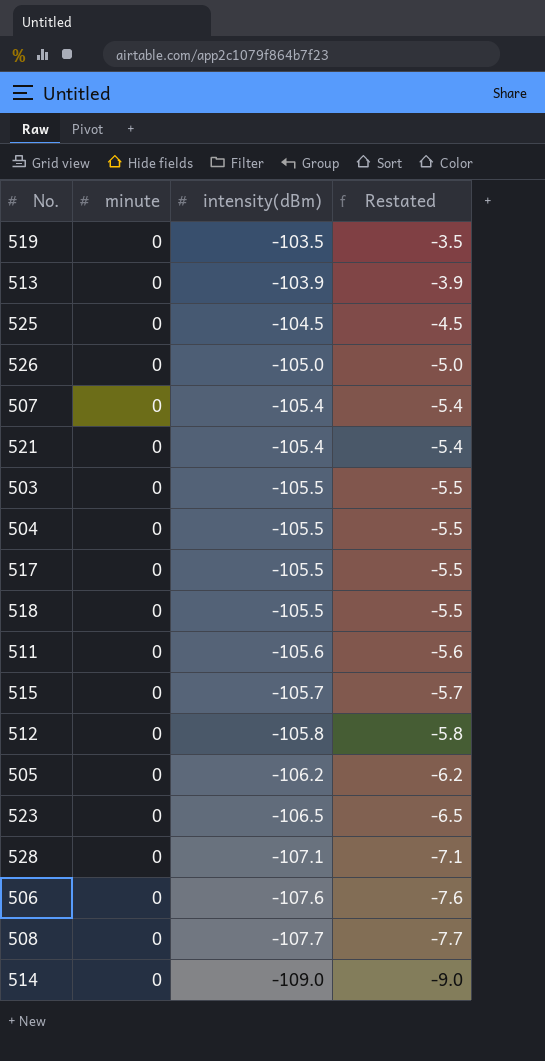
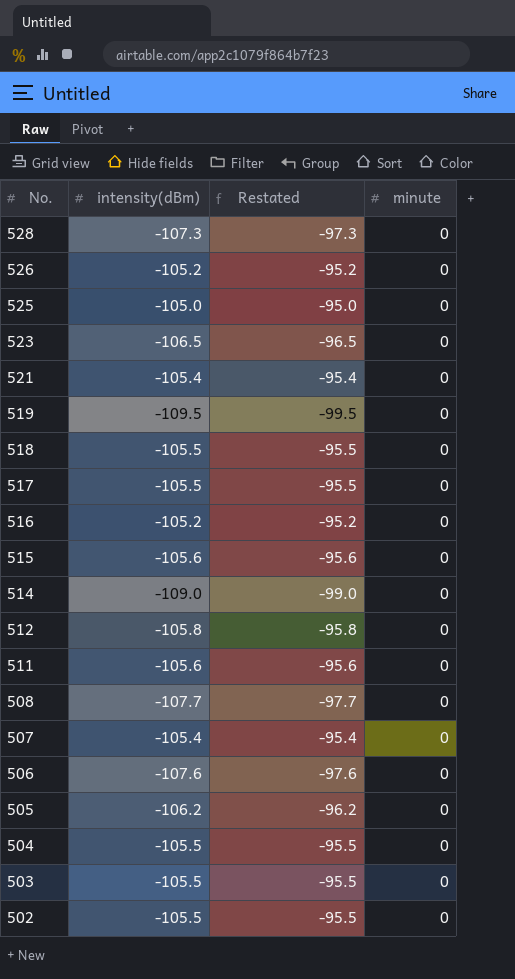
row order: intensity(dBm) descending -> No. descending
column Restated | formula: [intensity(dBm)] + 100 -> [intensity(dBm)] + 10
column minute | position: 2 -> 4
row 513: 0 | -103.9 | -3.9 -> none
528 | intensity(dBm): -107.1 -> -107.3
526 | intensity(dBm): -105.0 -> -105.2
525 | intensity(dBm): -104.5 -> -105.0
519 | intensity(dBm): -103.5 -> -109.5
row 516: none -> -105.2 | -95.2 | 0
515 | intensity(dBm): -105.7 -> -105.6
row 502: none -> -105.5 | -95.5 | 0

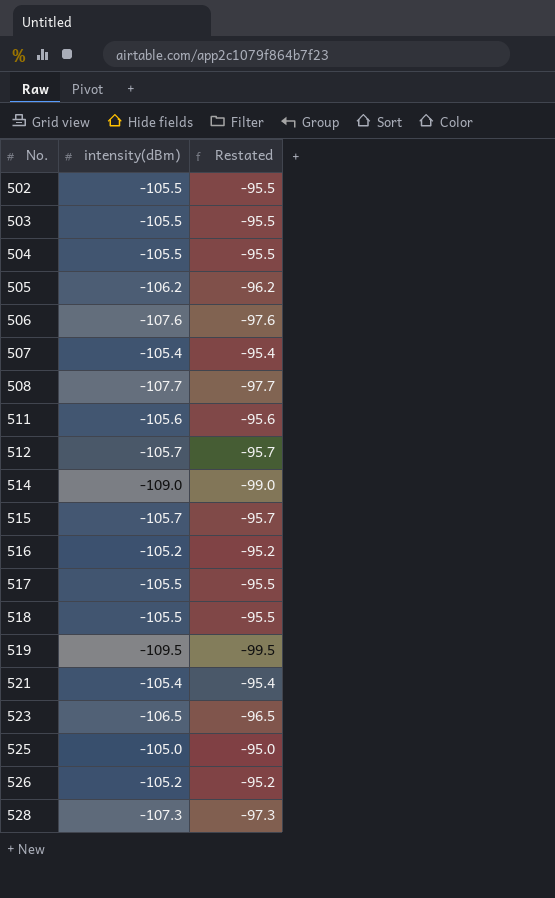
row order: No. descending -> No. ascending
column minute | position: 4 -> none
512 | intensity(dBm): -105.8 -> -105.7
512 | Restated: -95.8 -> -95.7
515 | intensity(dBm): -105.6 -> -105.7
515 | Restated: -95.6 -> -95.7

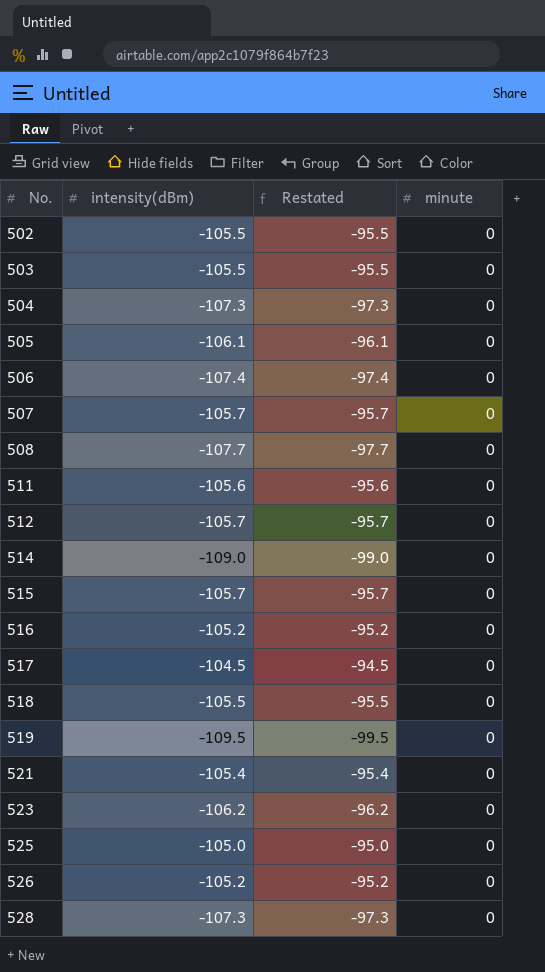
column minute | position: none -> 4
504 | intensity(dBm): -105.5 -> -107.3
504 | Restated: -95.5 -> -97.3
505 | intensity(dBm): -106.2 -> -106.1
505 | Restated: -96.2 -> -96.1
506 | intensity(dBm): -107.6 -> -107.4
506 | Restated: -97.6 -> -97.4
507 | intensity(dBm): -105.4 -> -105.7
507 | Restated: -95.4 -> -95.7
517 | intensity(dBm): -105.5 -> -104.5
517 | Restated: -95.5 -> -94.5
523 | intensity(dBm): -106.5 -> -106.2
523 | Restated: -96.5 -> -96.2

